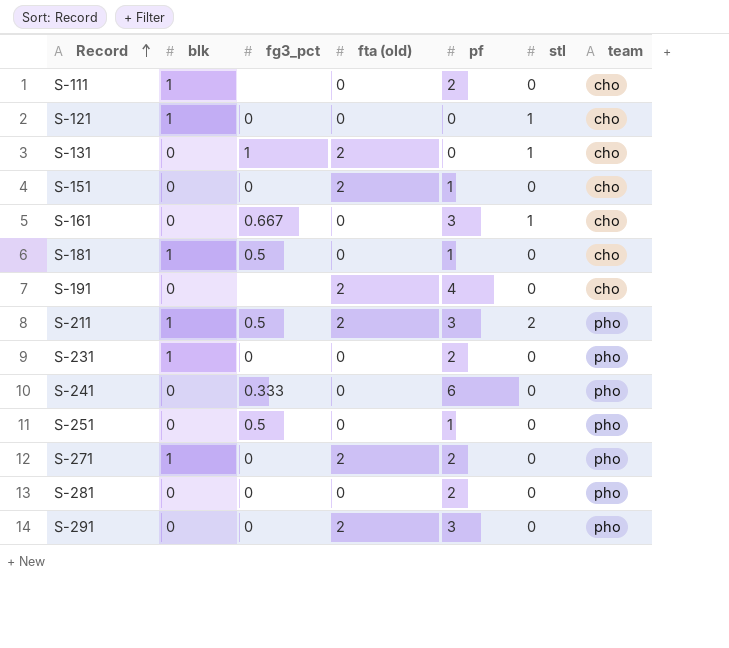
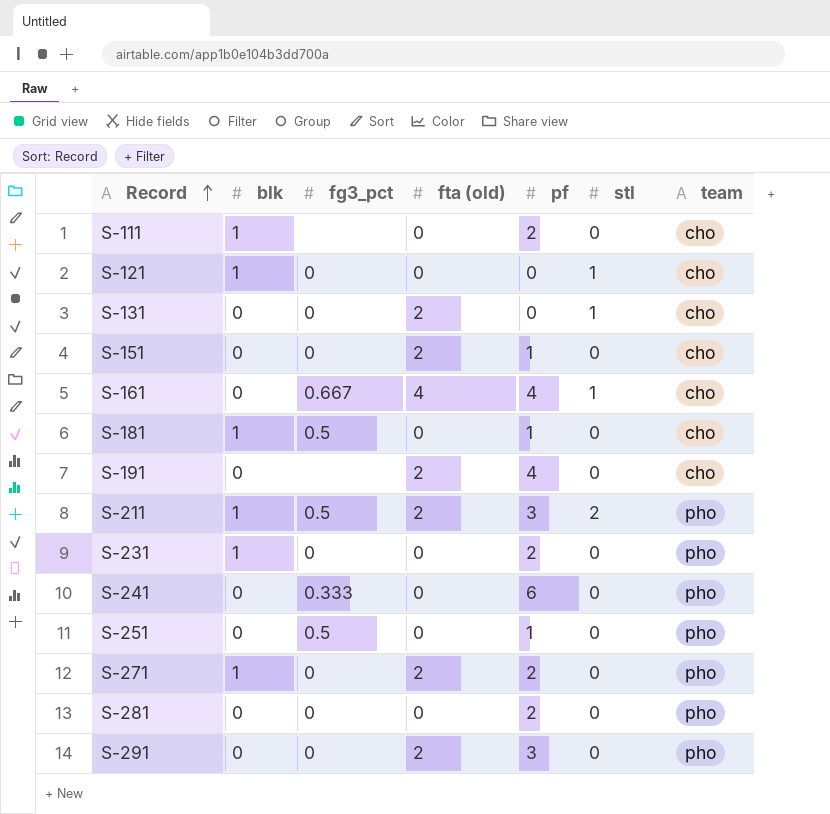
S-131 | fg3_pct: 1 -> 0
S-161 | fta (old): 0 -> 4
S-161 | pf: 3 -> 4

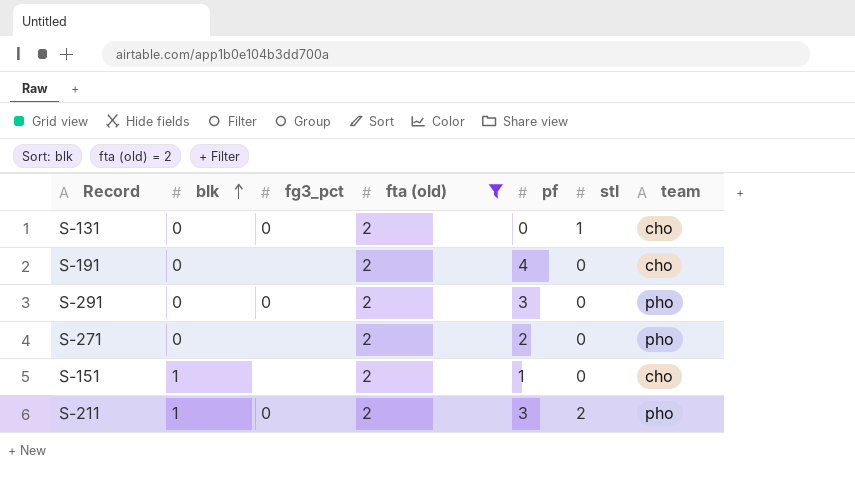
filter: none -> fta (old) = 2
row order: Record ascending -> blk ascending
S-271 | blk: 1 -> 0
S-271 | fg3_pct: 0 -> none
S-151 | blk: 0 -> 1
S-151 | fg3_pct: 0 -> none
S-211 | fg3_pct: 0.5 -> 0

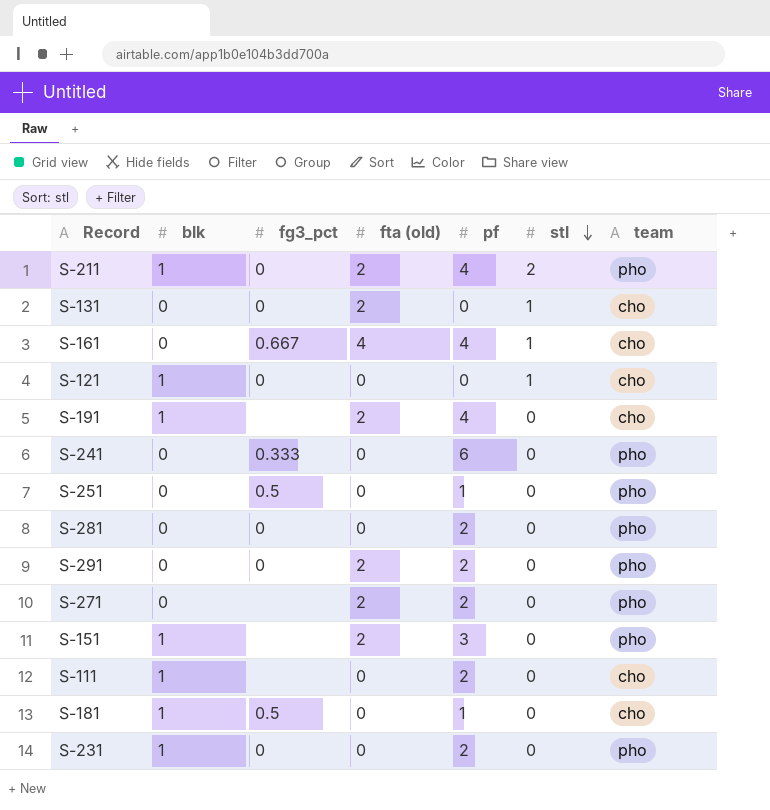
filter: fta (old) = 2 -> none
row order: blk ascending -> stl descending
S-211 | pf: 3 -> 4
S-191 | blk: 0 -> 1
S-291 | pf: 3 -> 2
S-151 | pf: 1 -> 3
S-151 | team: cho -> pho

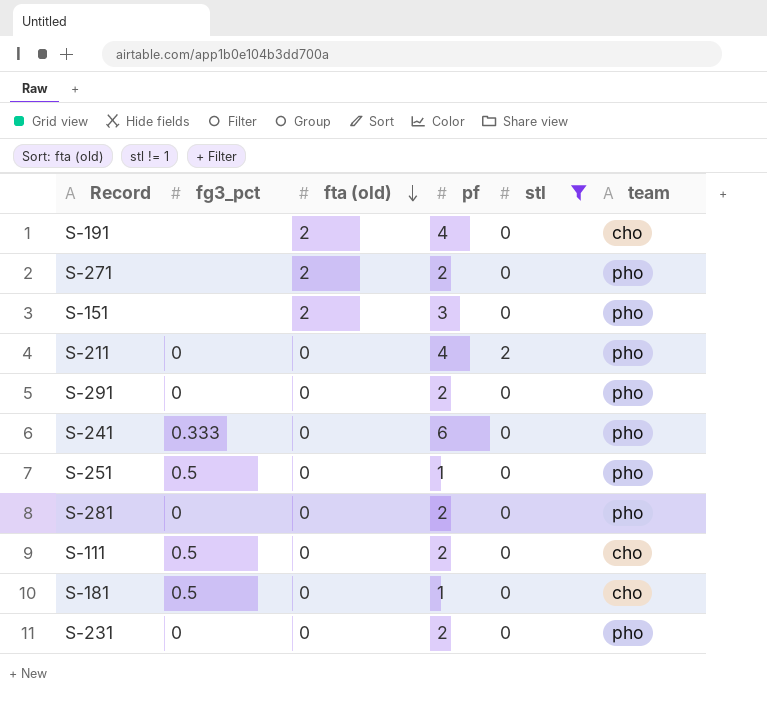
filter: none -> stl != 1
row order: stl descending -> fta (old) descending
column blk | position: 2 -> none
S-211 | fta (old): 2 -> 0
S-291 | fta (old): 2 -> 0
S-111 | fg3_pct: none -> 0.5

